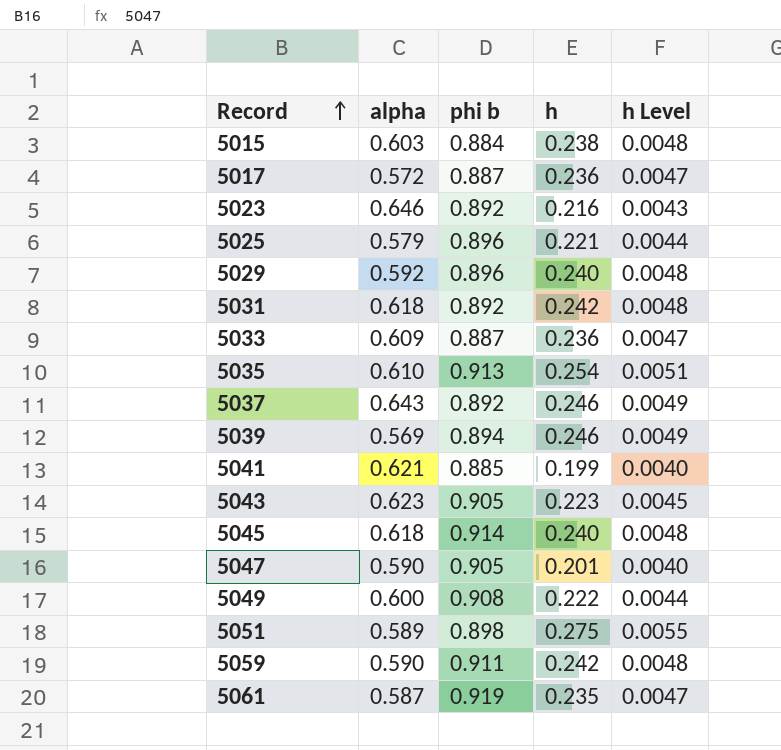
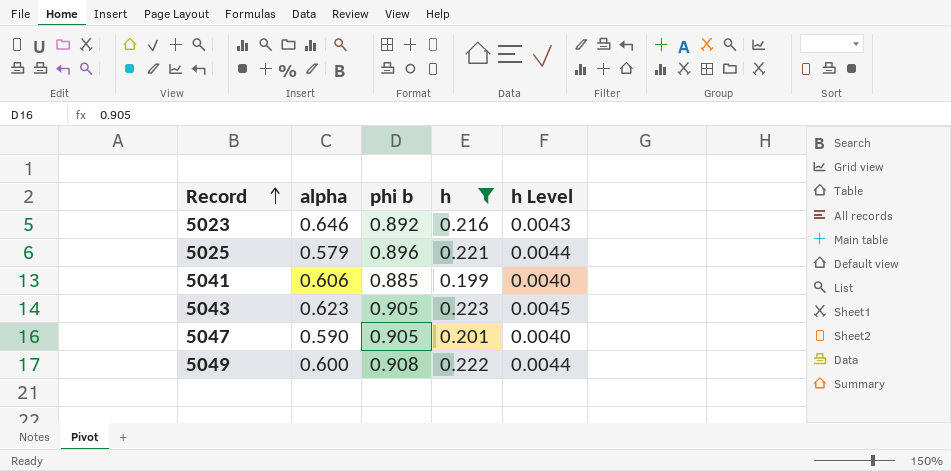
filter: none -> h <= 0.223
5041 | alpha: 0.621 -> 0.606

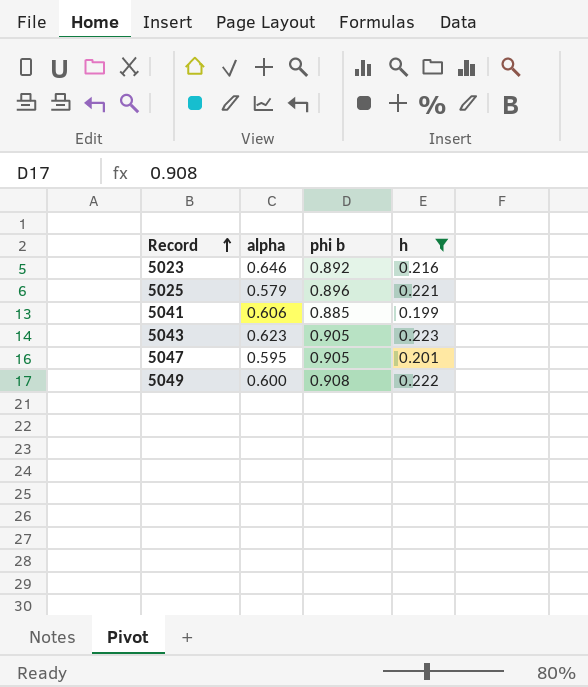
column h Level | formula: [h] * 0.02 -> none
5047 | alpha: 0.590 -> 0.595

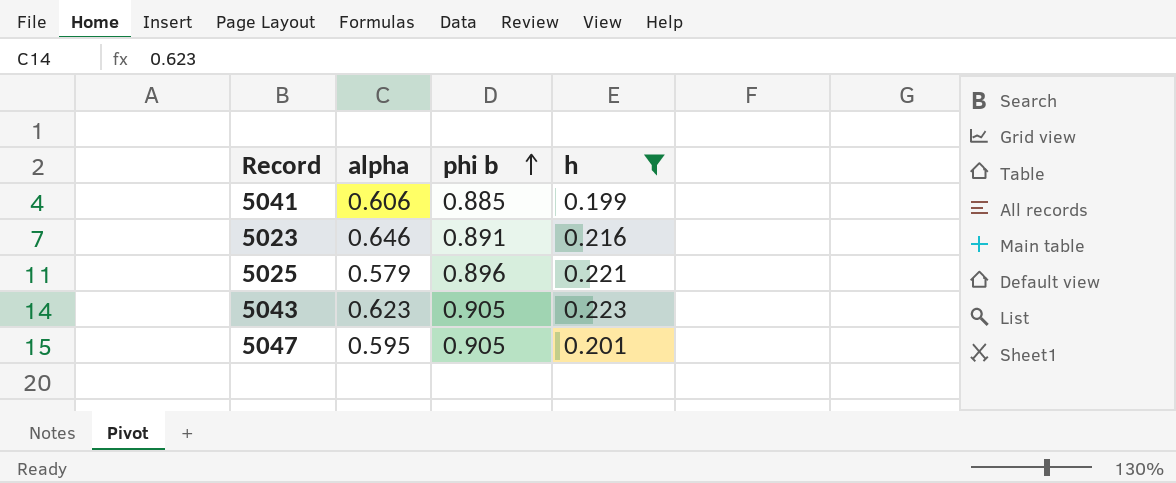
row order: Record ascending -> phi b ascending
row 5049: 0.600 | 0.908 | 0.222 -> none
5023 | phi b: 0.892 -> 0.891

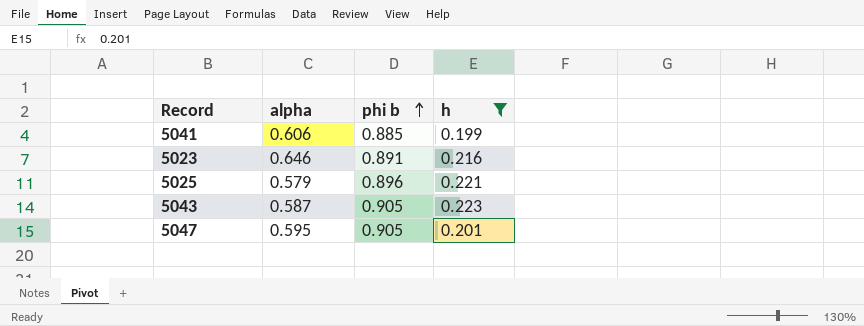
5043 | alpha: 0.623 -> 0.587

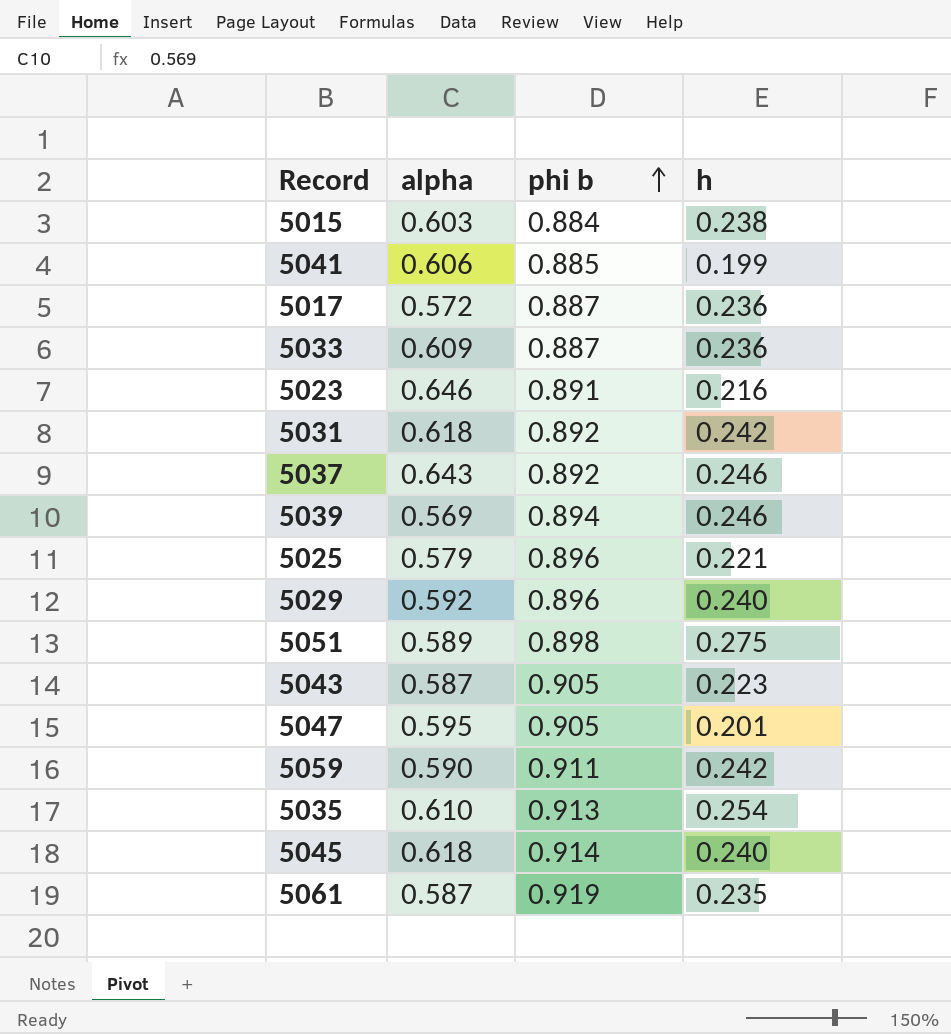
filter: h <= 0.223 -> none

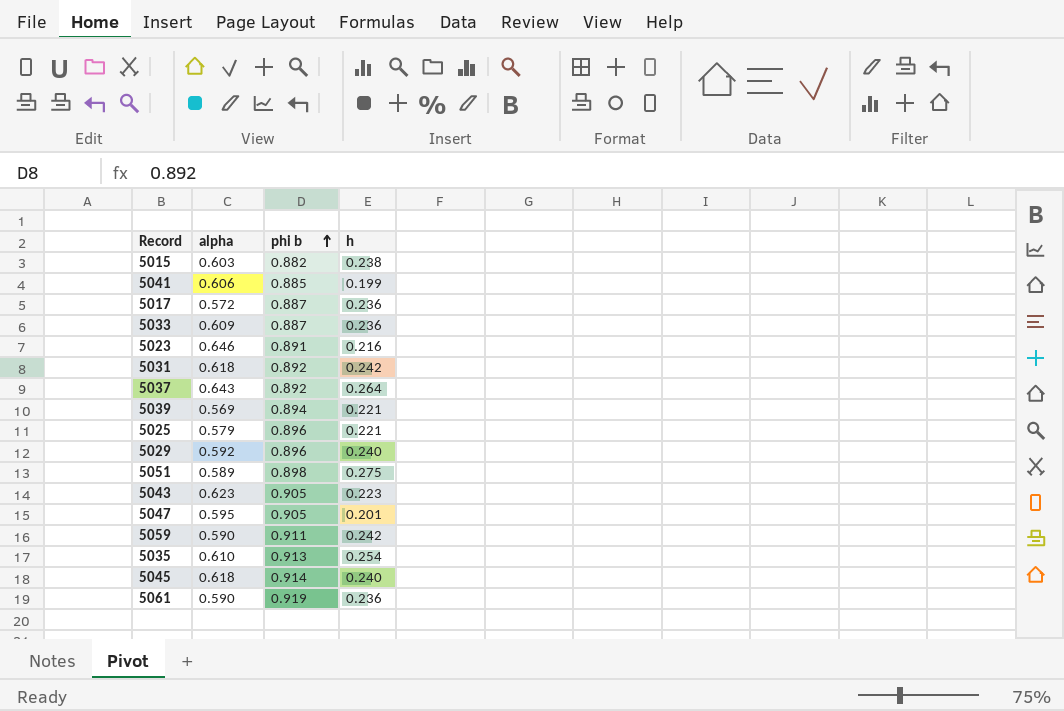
5015 | phi b: 0.884 -> 0.882
5037 | h: 0.246 -> 0.264
5039 | h: 0.246 -> 0.221
5043 | alpha: 0.587 -> 0.623
5061 | alpha: 0.587 -> 0.590
5061 | h: 0.235 -> 0.236

